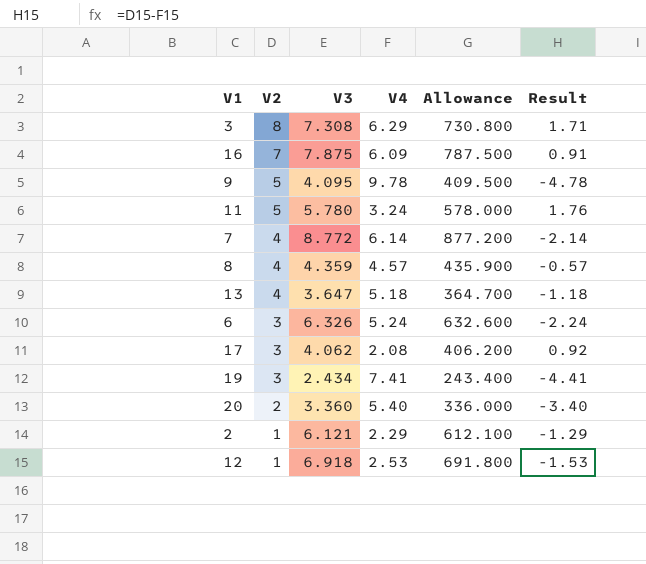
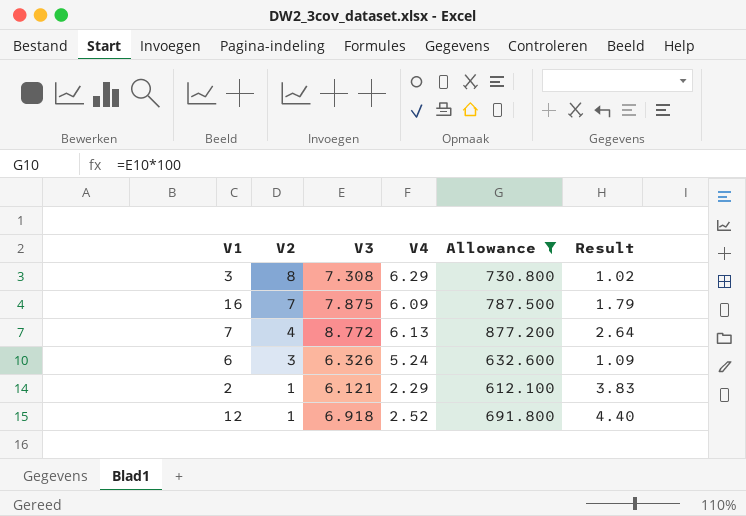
filter: none -> Allowance >= 612.100
column Result | formula: [V2] - [V4] -> [V3] - [V4]
7 | V4: 6.14 -> 6.13
12 | V4: 2.53 -> 2.52

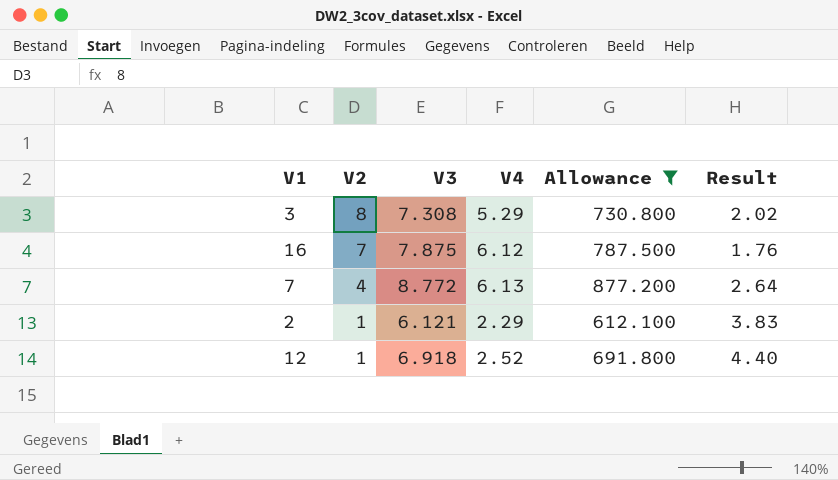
row 6: 3 | 6.326 | 5.24 | 632.600 | 1.09 -> none
3 | V4: 6.29 -> 5.29
3 | Result: 1.02 -> 2.02
16 | V4: 6.09 -> 6.12
16 | Result: 1.79 -> 1.76

